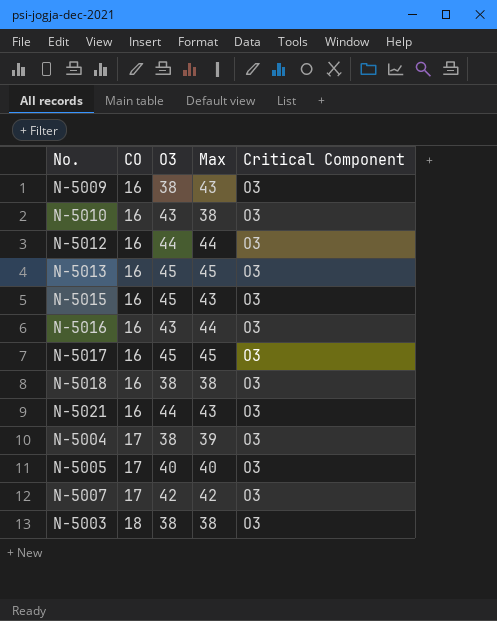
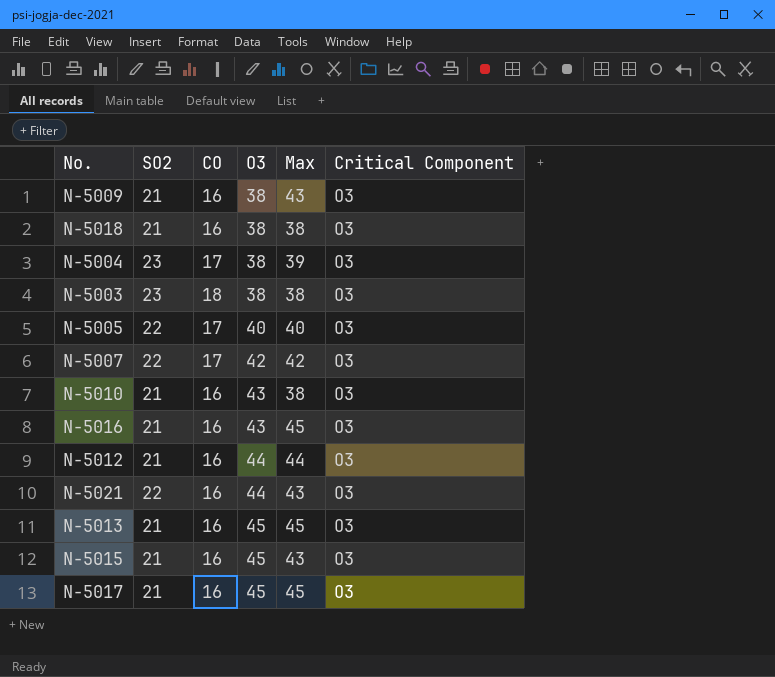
row order: CO ascending -> O3 ascending
column SO2 | position: none -> 2
N-5016 | Max: 44 -> 45

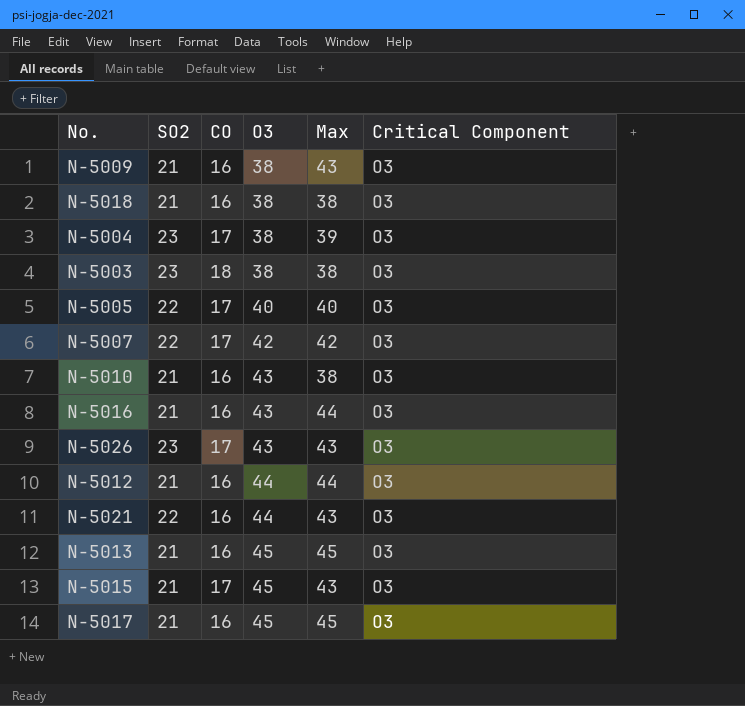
N-5016 | Max: 45 -> 44
row N-5026: none -> 23 | 17 | 43 | 43 | O3
N-5015 | CO: 16 -> 17

